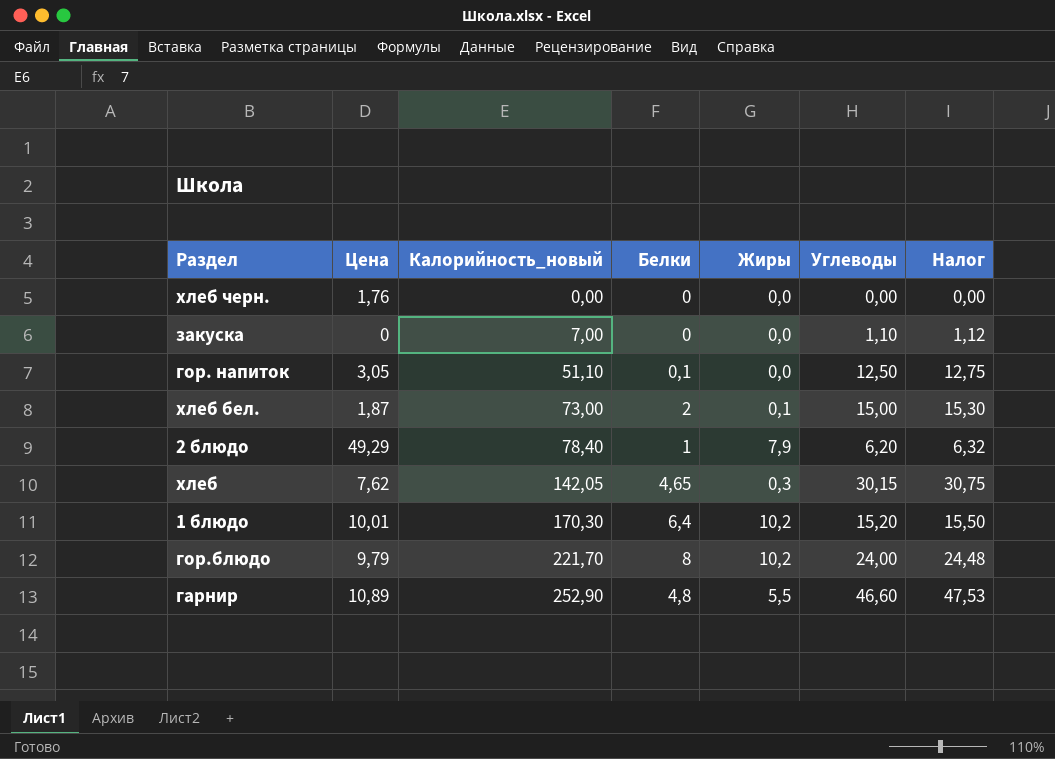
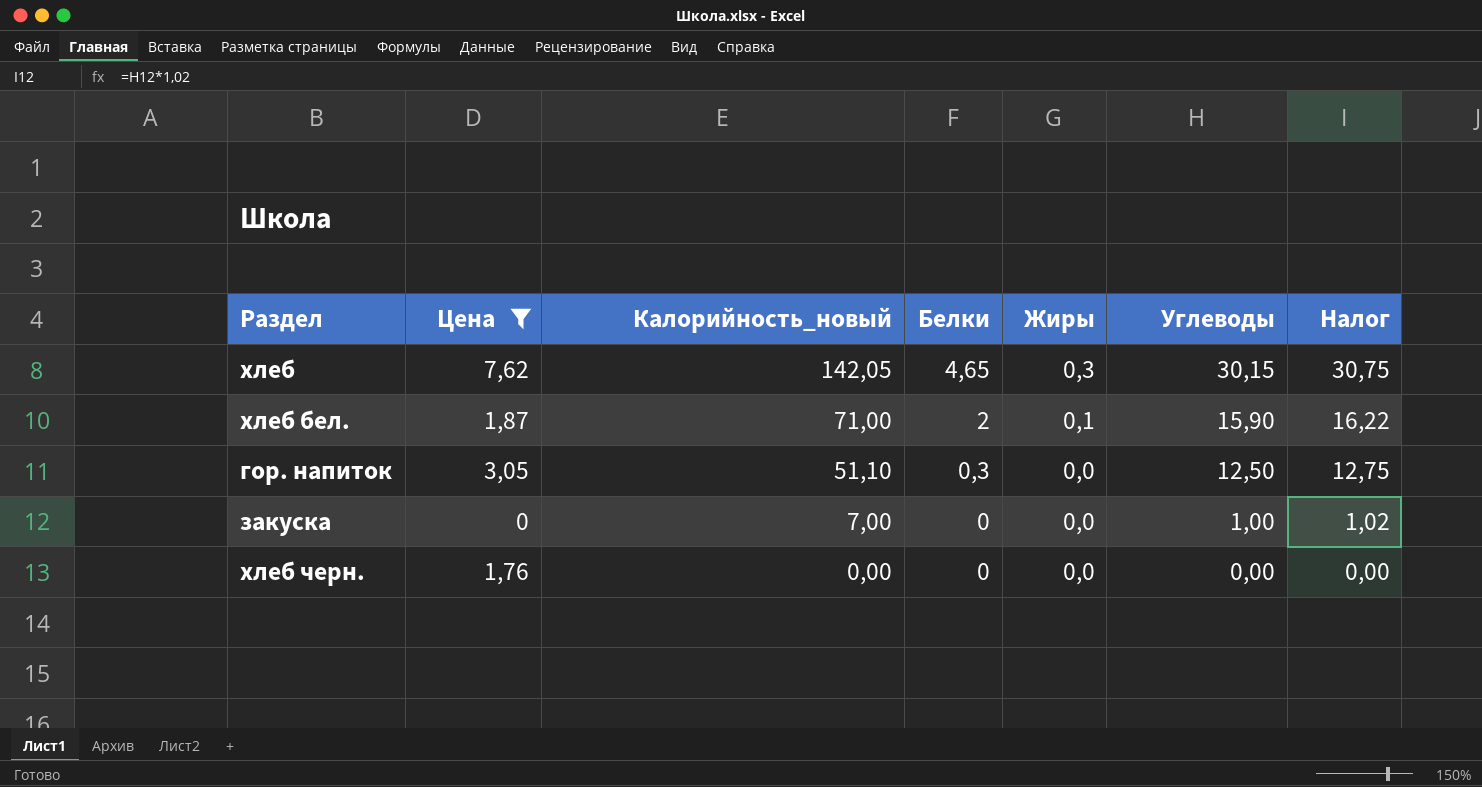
filter: none -> Цена <= 7,62
row order: Калорийность_новый ascending -> Калорийность_новый descending
хлеб бел. | Калорийность_новый: 73,00 -> 71,00
хлеб бел. | Углеводы: 15,00 -> 15,90
хлеб бел. | Налог: 15,30 -> 16,22
гор. напиток | Белки: 0,1 -> 0,3
закуска | Углеводы: 1,10 -> 1,00
закуска | Налог: 1,12 -> 1,02

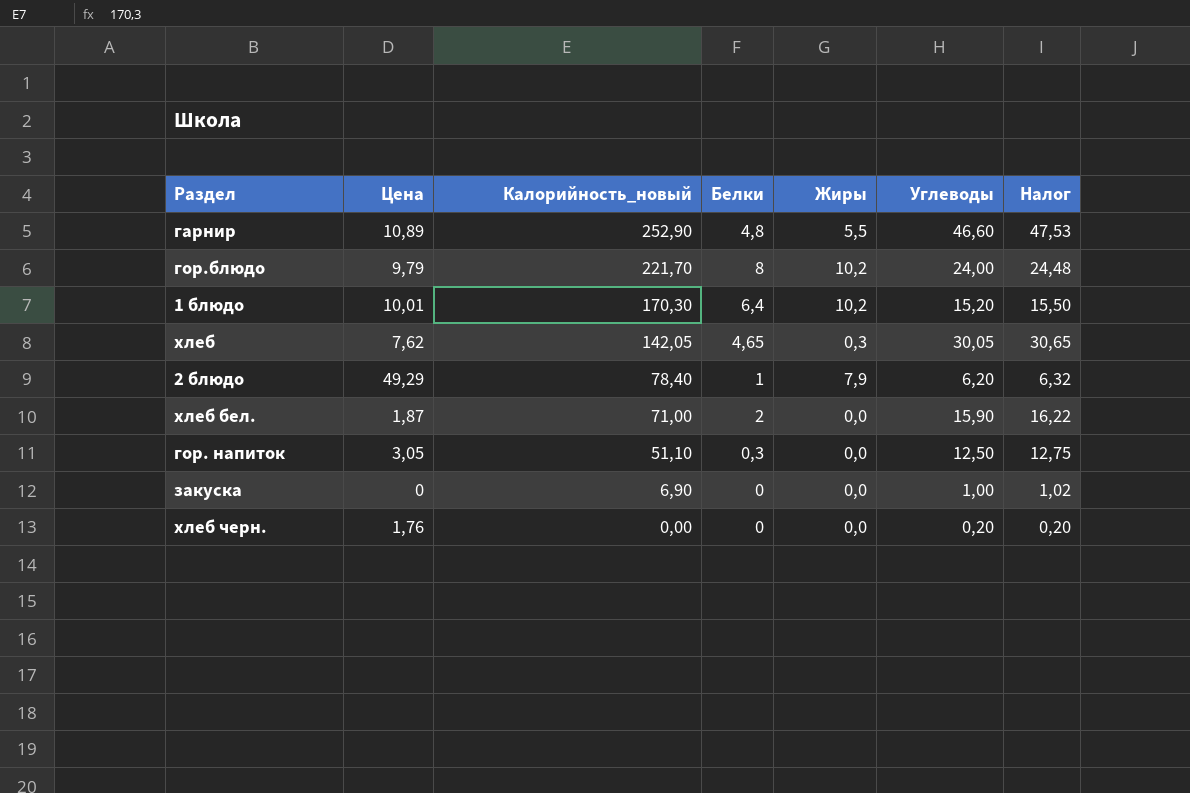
filter: Цена <= 7,62 -> none
хлеб | Углеводы: 30,15 -> 30,05
хлеб | Налог: 30,75 -> 30,65
хлеб бел. | Жиры: 0,1 -> 0,0
закуска | Калорийность_новый: 7,00 -> 6,90
хлеб черн. | Углеводы: 0,00 -> 0,20
хлеб черн. | Налог: 0,00 -> 0,20

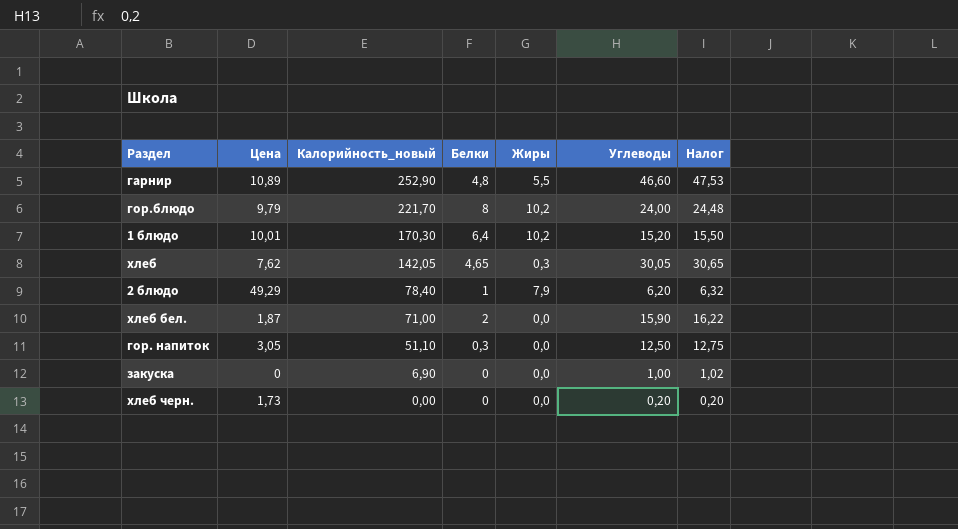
хлеб черн. | Цена: 1,76 -> 1,73

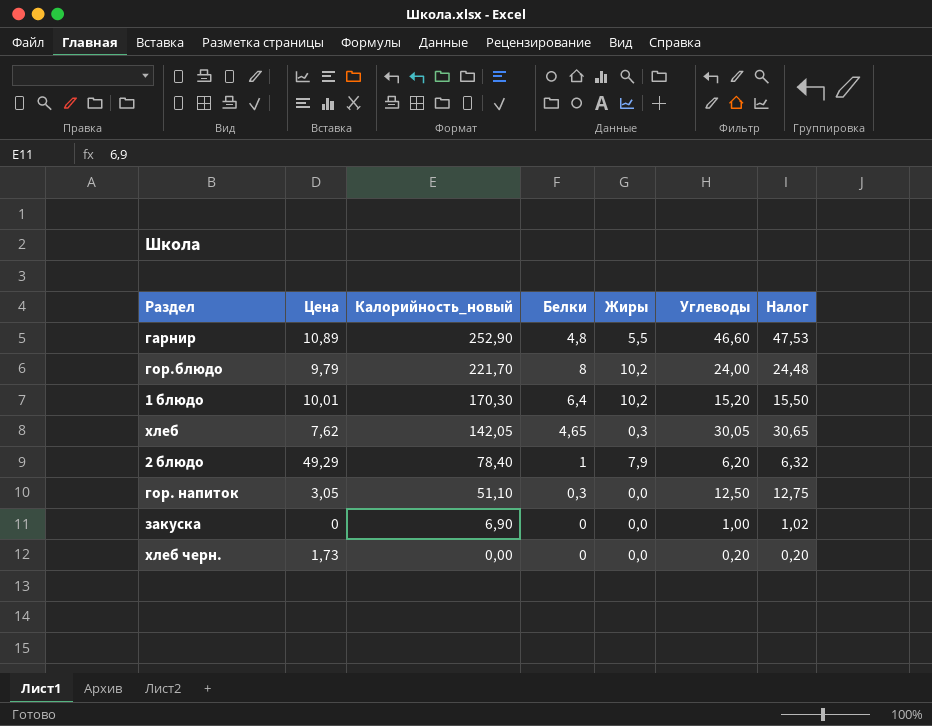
row хлеб бел.: 1,87 | 71,00 | 2 | 0,0 | 15,90 | 16,22 -> none

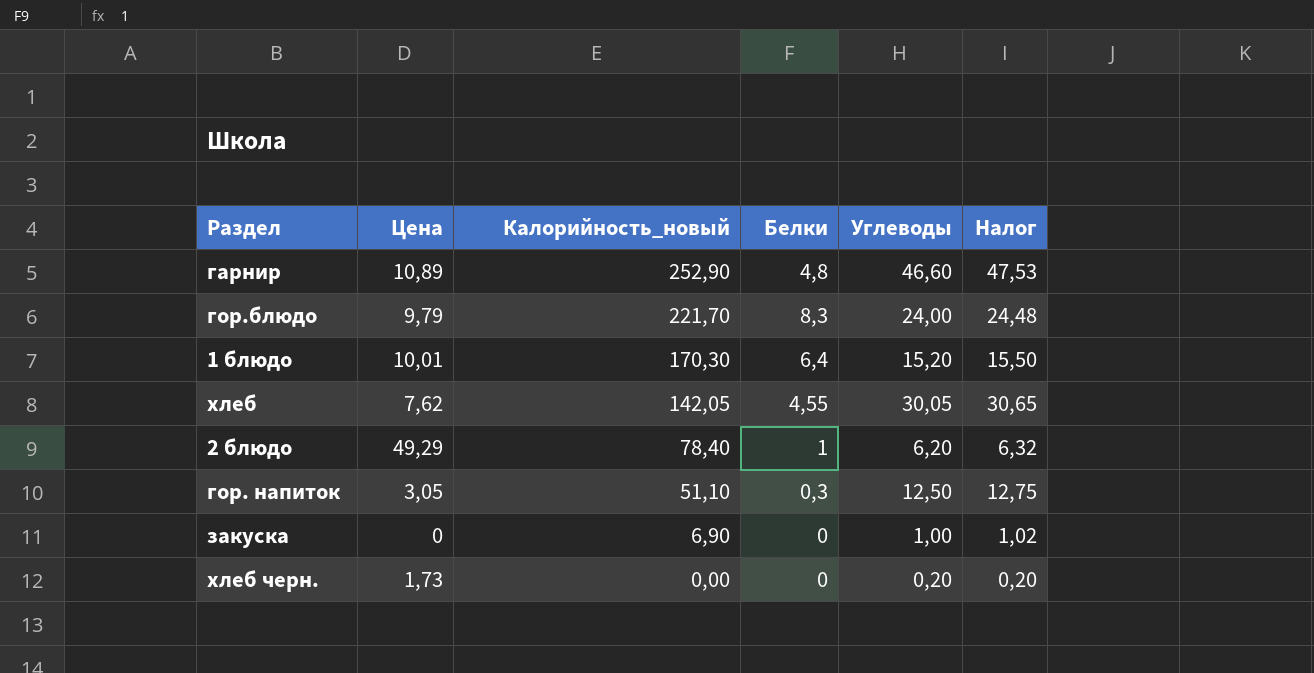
column Жиры | position: 5 -> none
гор.блюдо | Белки: 8 -> 8,3
хлеб | Белки: 4,65 -> 4,55

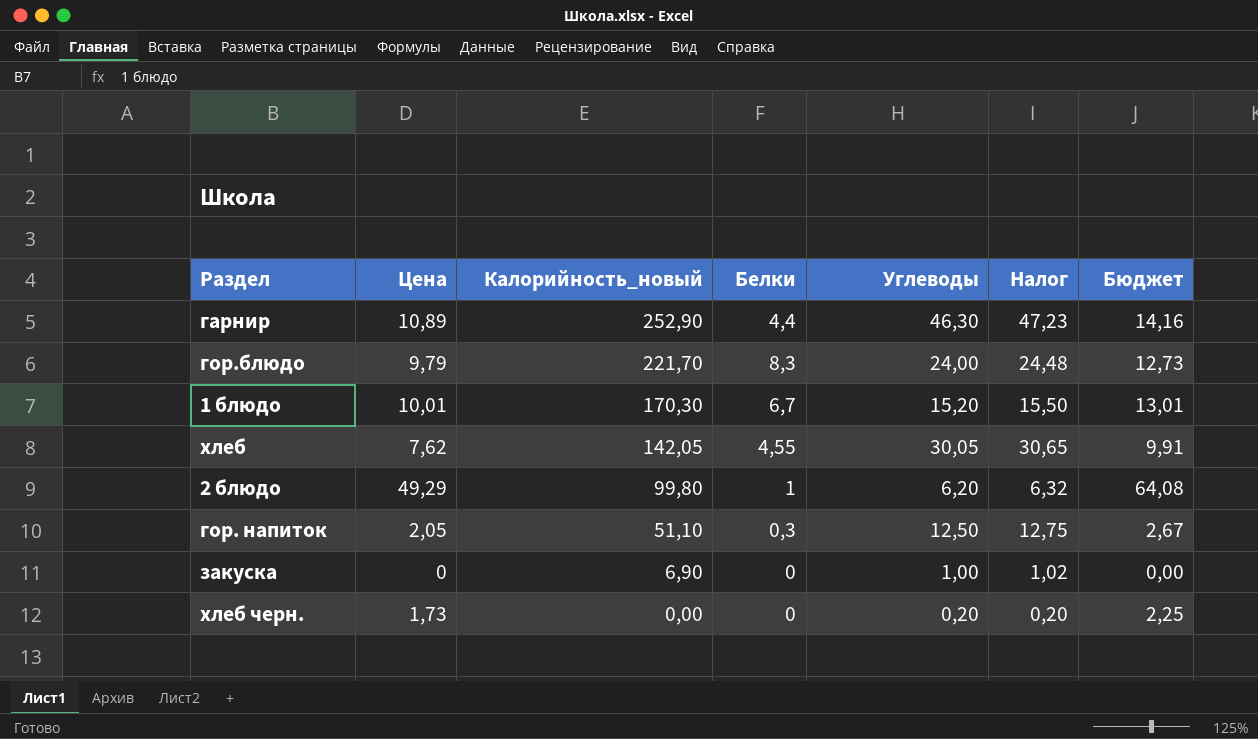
column Бюджет | formula: none -> [Цена] * 1,3
гарнир | Белки: 4,8 -> 4,4
гарнир | Углеводы: 46,60 -> 46,30
гарнир | Налог: 47,53 -> 47,23
1 блюдо | Белки: 6,4 -> 6,7
2 блюдо | Калорийность_новый: 78,40 -> 99,80
гор. напиток | Цена: 3,05 -> 2,05

